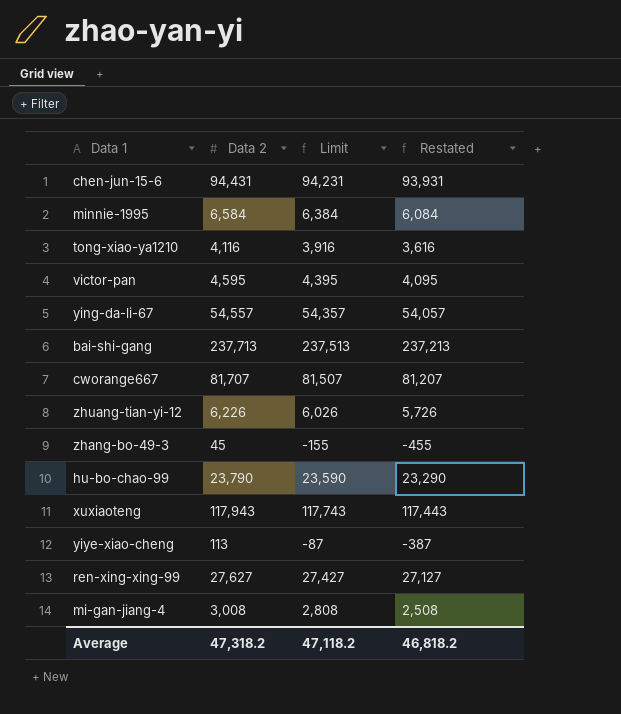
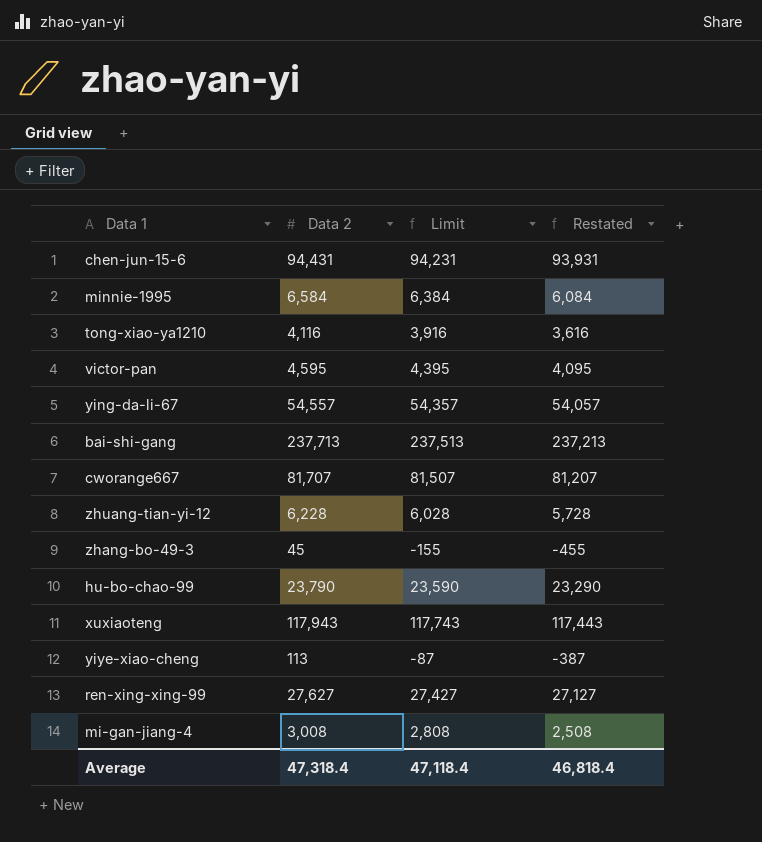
zhuang-tian-yi-12 | Data 2: 6,226 -> 6,228
zhuang-tian-yi-12 | Limit: 6,026 -> 6,028
zhuang-tian-yi-12 | Restated: 5,726 -> 5,728
Average | Data 2: 47,318.2 -> 47,318.4
Average | Limit: 47,118.2 -> 47,118.4
Average | Restated: 46,818.2 -> 46,818.4

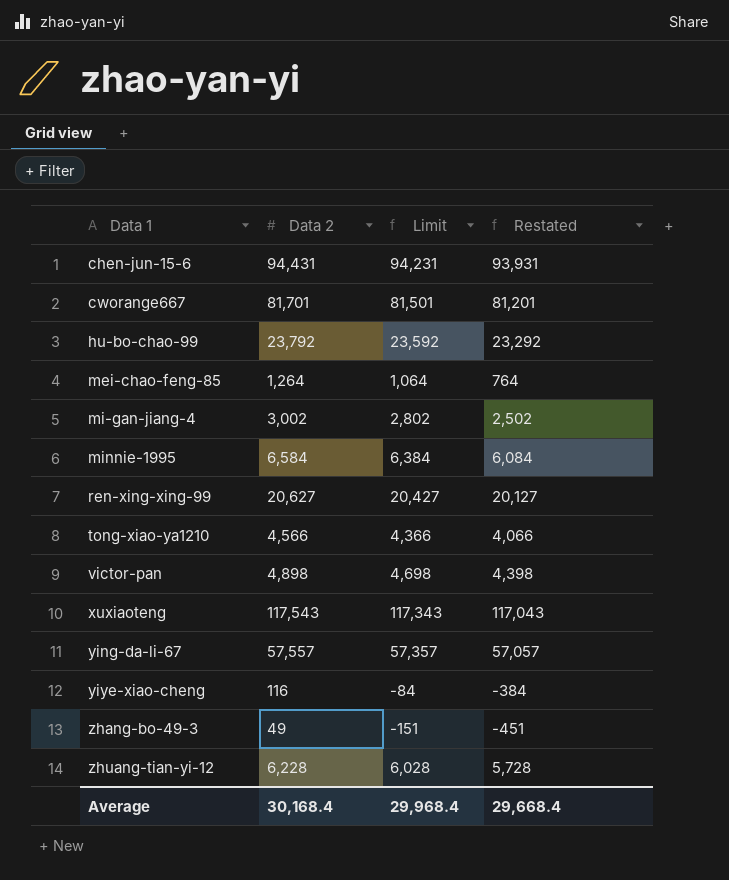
row order: none -> Data 1 ascending
row bai-shi-gang: 237,713 | 237,513 | 237,213 -> none
cworange667 | Data 2: 81,707 -> 81,701
cworange667 | Limit: 81,507 -> 81,501
cworange667 | Restated: 81,207 -> 81,201
hu-bo-chao-99 | Data 2: 23,790 -> 23,792
hu-bo-chao-99 | Limit: 23,590 -> 23,592
hu-bo-chao-99 | Restated: 23,290 -> 23,292
row mei-chao-feng-85: none -> 1,264 | 1,064 | 764
mi-gan-jiang-4 | Data 2: 3,008 -> 3,002
mi-gan-jiang-4 | Limit: 2,808 -> 2,802
mi-gan-jiang-4 | Restated: 2,508 -> 2,502
ren-xing-xing-99 | Data 2: 27,627 -> 20,627
ren-xing-xing-99 | Limit: 27,427 -> 20,427
ren-xing-xing-99 | Restated: 27,127 -> 20,127
tong-xiao-ya1210 | Data 2: 4,116 -> 4,566
tong-xiao-ya1210 | Limit: 3,916 -> 4,366
tong-xiao-ya1210 | Restated: 3,616 -> 4,066
victor-pan | Data 2: 4,595 -> 4,898
victor-pan | Limit: 4,395 -> 4,698
victor-pan | Restated: 4,095 -> 4,398
xuxiaoteng | Data 2: 117,943 -> 117,543
xuxiaoteng | Limit: 117,743 -> 117,343
xuxiaoteng | Restated: 117,443 -> 117,043
ying-da-li-67 | Data 2: 54,557 -> 57,557
ying-da-li-67 | Limit: 54,357 -> 57,357
ying-da-li-67 | Restated: 54,057 -> 57,057
yiye-xiao-cheng | Data 2: 113 -> 116
yiye-xiao-cheng | Limit: -87 -> -84
yiye-xiao-cheng | Restated: -387 -> -384
zhang-bo-49-3 | Data 2: 45 -> 49
zhang-bo-49-3 | Limit: -155 -> -151
zhang-bo-49-3 | Restated: -455 -> -451
Average | Data 2: 47,318.4 -> 30,168.4
Average | Limit: 47,118.4 -> 29,968.4
Average | Restated: 46,818.4 -> 29,668.4

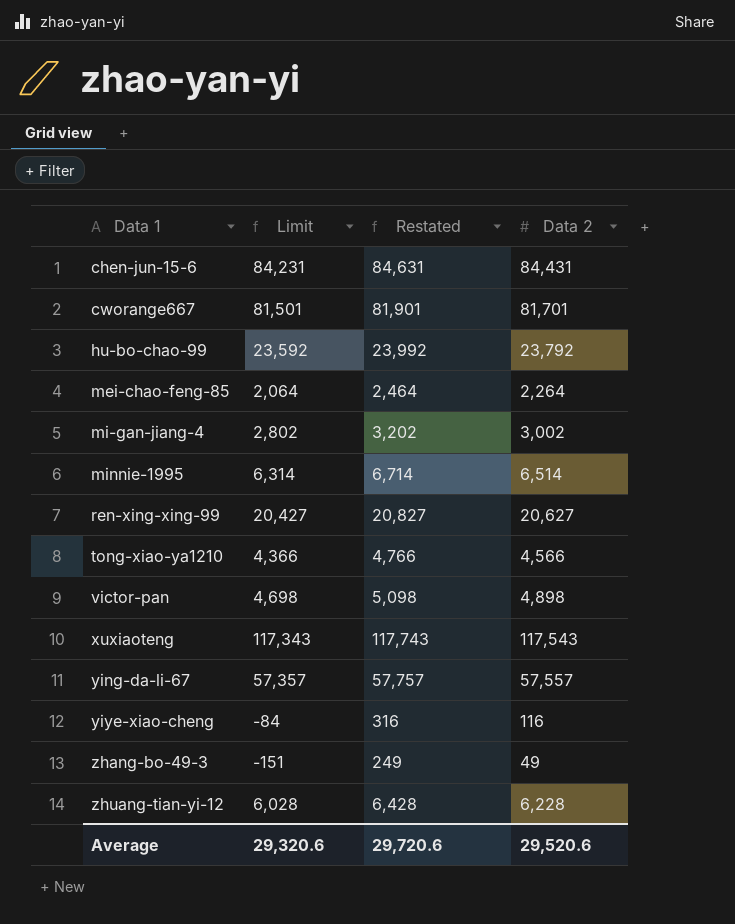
column Restated | formula: [Data 2] - 500 -> [Data 2] + 200
column Data 2 | position: 2 -> 4
chen-jun-15-6 | Limit: 94,231 -> 84,231
chen-jun-15-6 | Data 2: 94,431 -> 84,431
mei-chao-feng-85 | Limit: 1,064 -> 2,064
mei-chao-feng-85 | Data 2: 1,264 -> 2,264
minnie-1995 | Limit: 6,384 -> 6,314
minnie-1995 | Data 2: 6,584 -> 6,514
Average | Limit: 29,968.4 -> 29,320.6
Average | Restated: 29,668.4 -> 29,720.6
Average | Data 2: 30,168.4 -> 29,520.6

